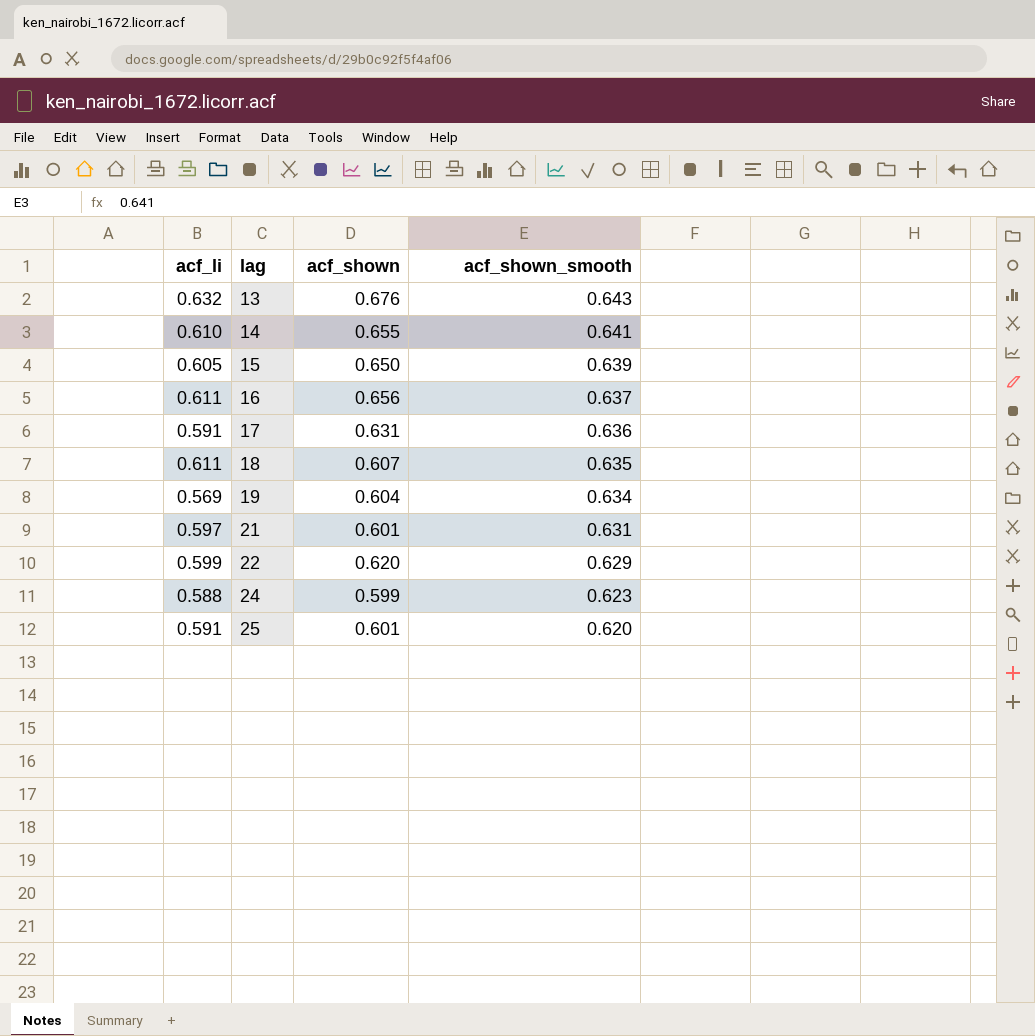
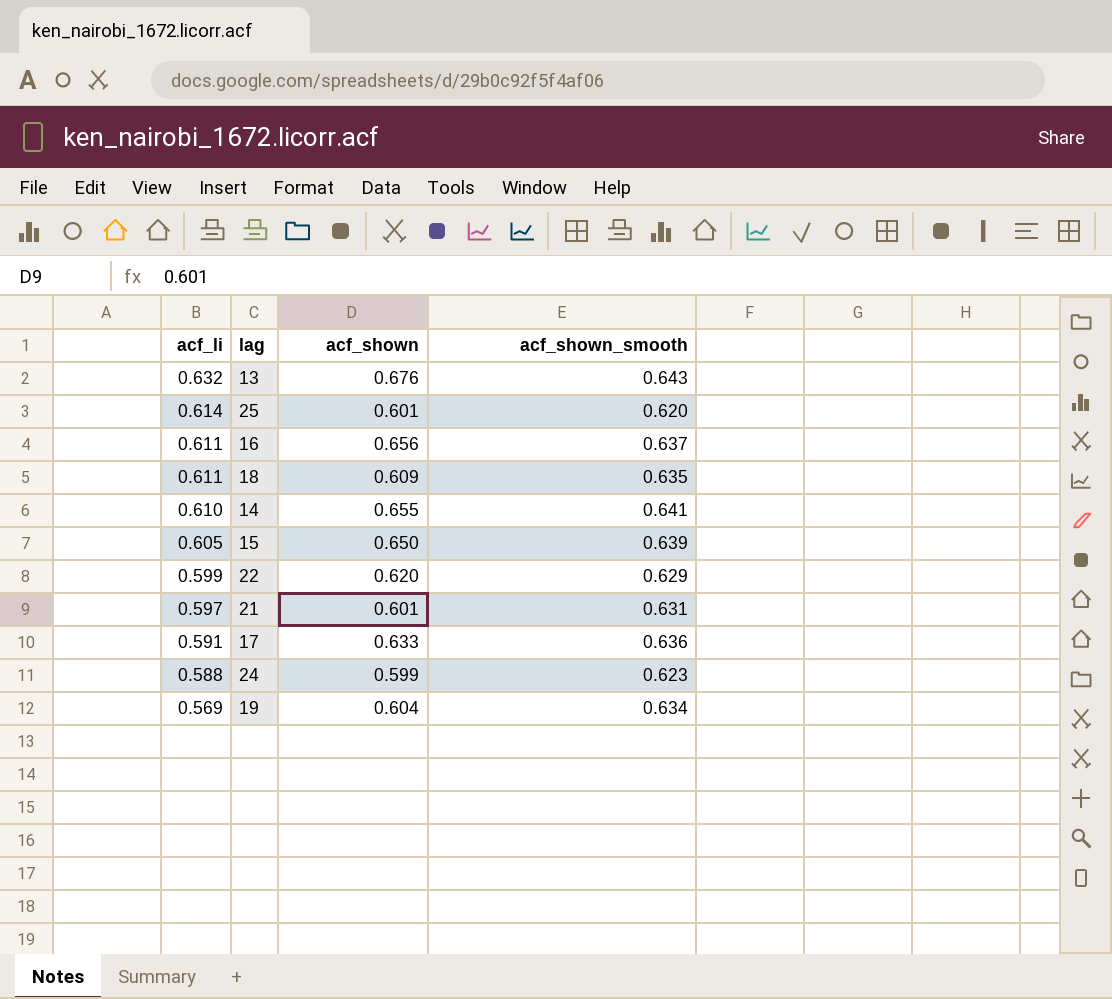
row order: lag ascending -> acf_li descending
25 | acf_li: 0.591 -> 0.614
18 | acf_shown: 0.607 -> 0.609
17 | acf_shown: 0.631 -> 0.633

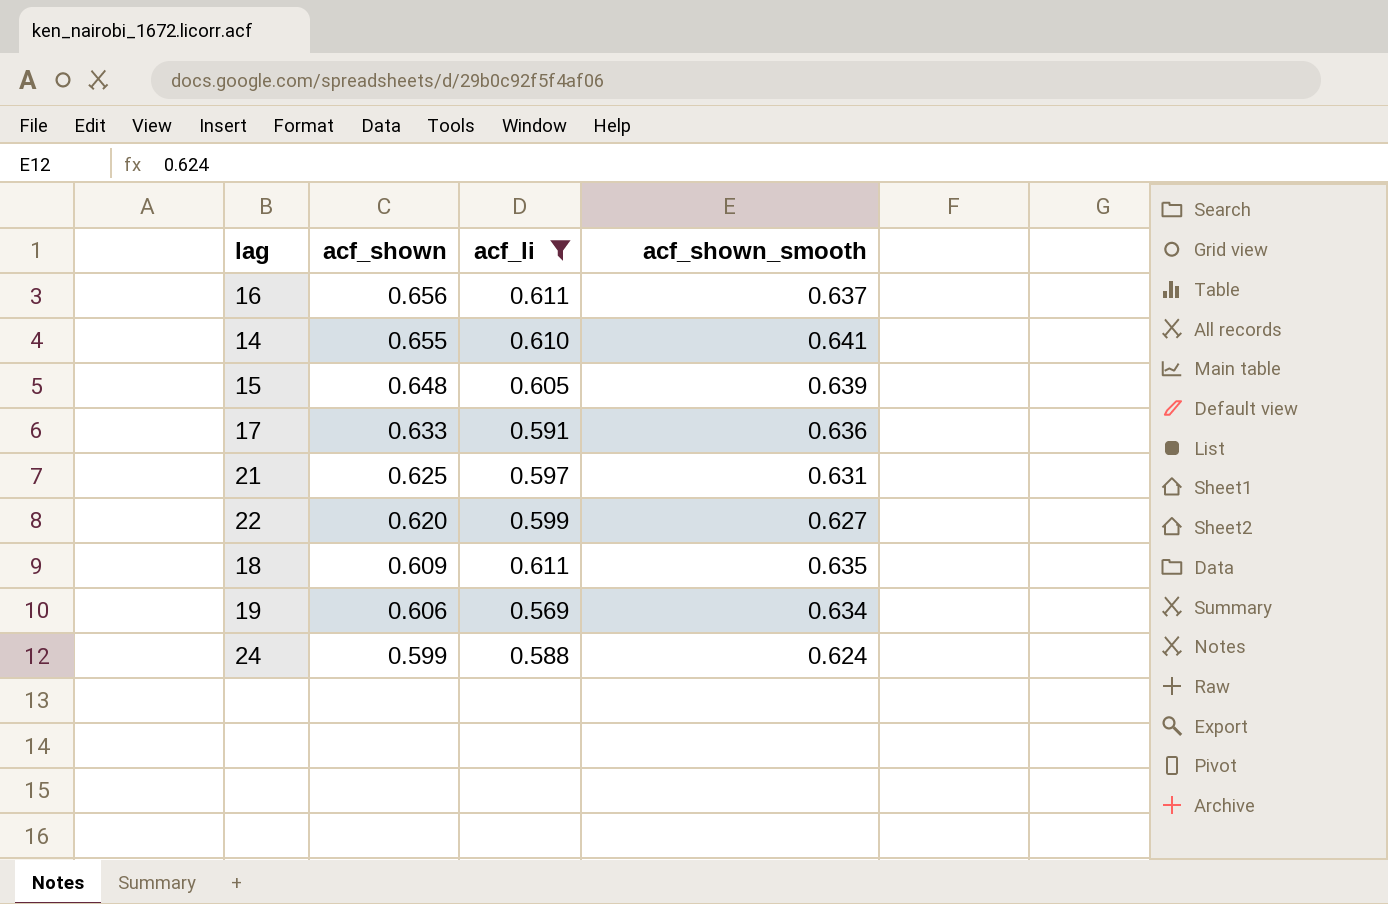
filter: none -> acf_li <= 0.611
row order: acf_li descending -> acf_shown descending
column acf_li | position: 1 -> 3
15 | acf_shown: 0.650 -> 0.648
21 | acf_shown: 0.601 -> 0.625
22 | acf_shown_smooth: 0.629 -> 0.627
19 | acf_shown: 0.604 -> 0.606
24 | acf_shown_smooth: 0.623 -> 0.624

